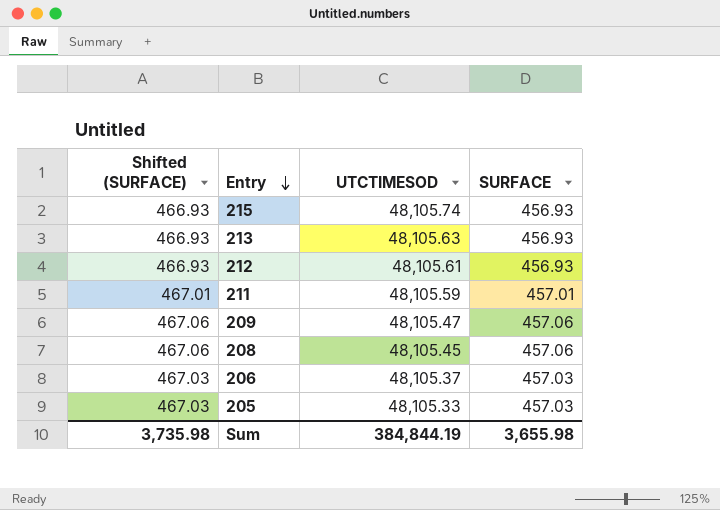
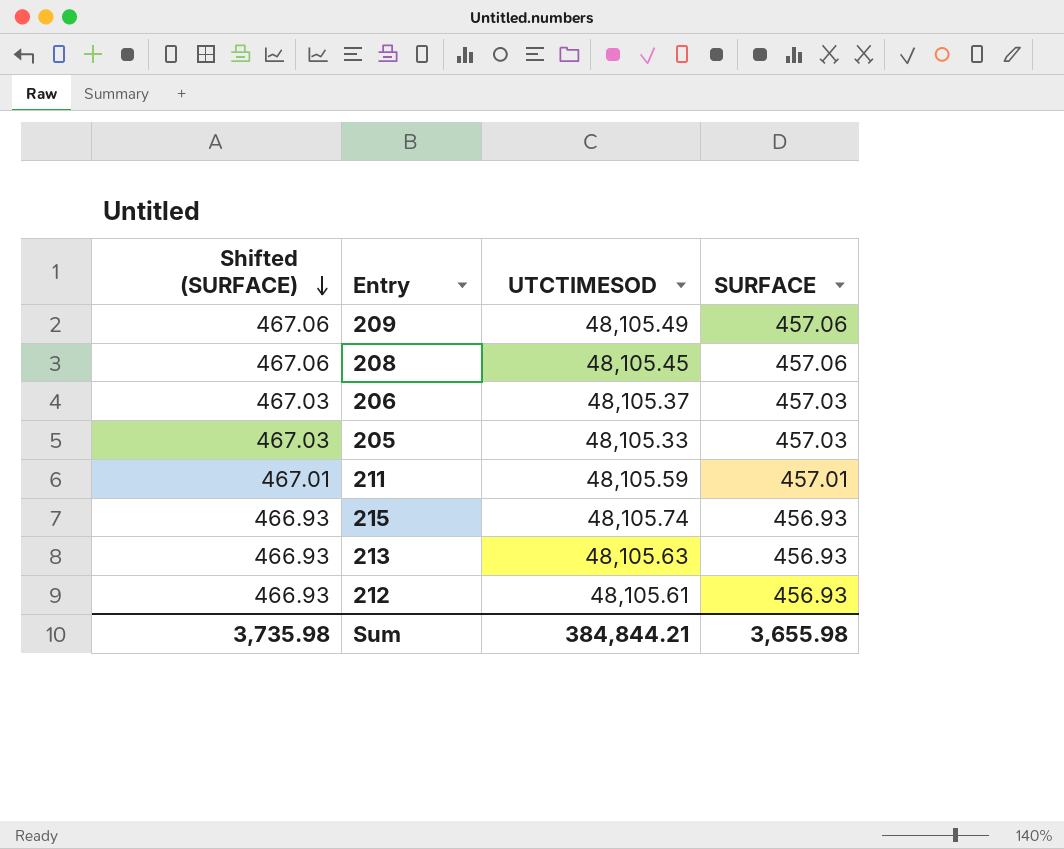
row order: Entry descending -> Shifted (SURFACE) descending
209 | UTCTIMESOD: 48,105.47 -> 48,105.49
Sum | UTCTIMESOD: 384,844.19 -> 384,844.21

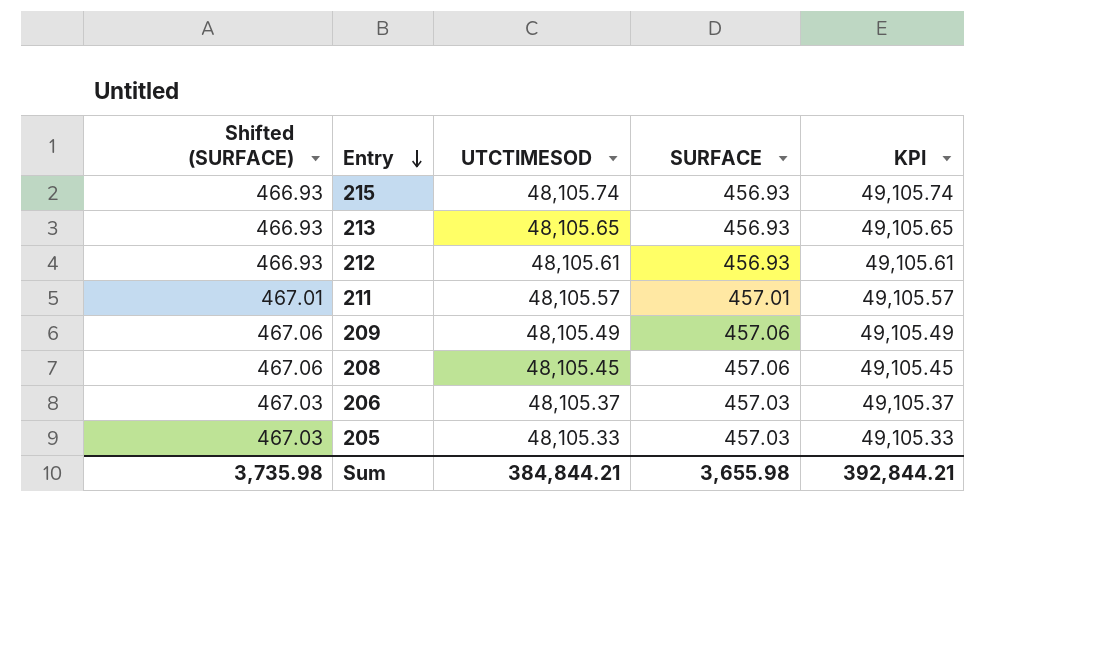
row order: Shifted (SURFACE) descending -> Entry descending
column KPI | formula: none -> [UTCTIMESOD] + 1000
213 | UTCTIMESOD: 48,105.63 -> 48,105.65
211 | UTCTIMESOD: 48,105.59 -> 48,105.57

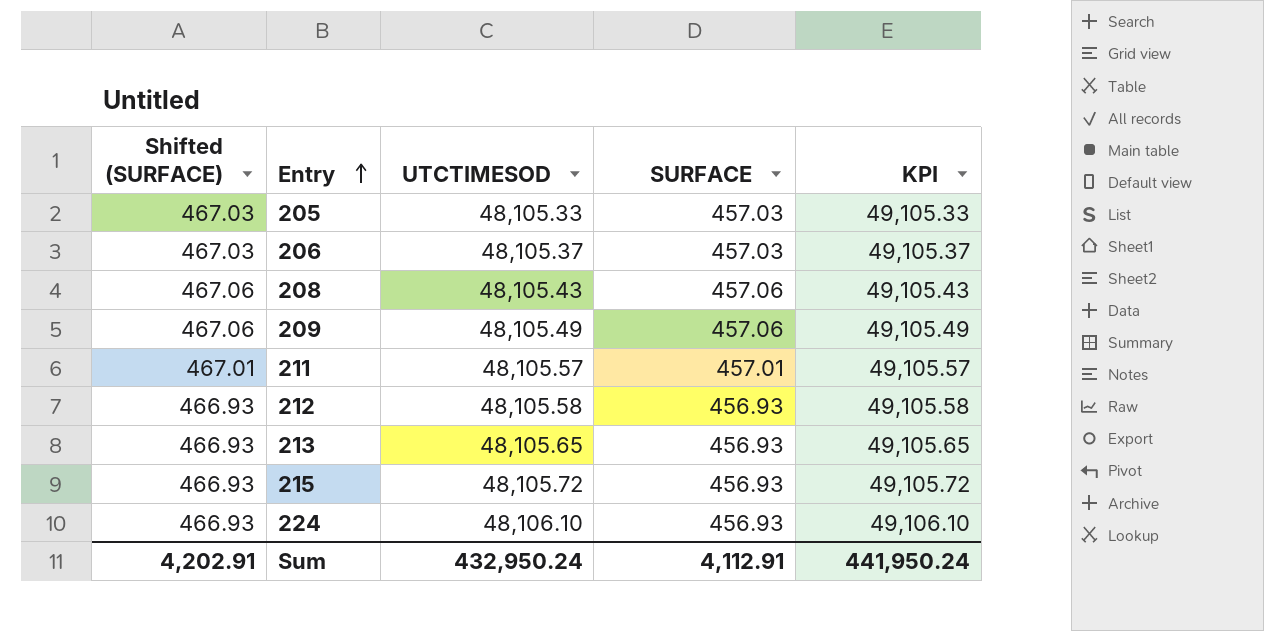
row order: Entry descending -> Entry ascending
208 | UTCTIMESOD: 48,105.45 -> 48,105.43
208 | KPI: 49,105.45 -> 49,105.43
212 | UTCTIMESOD: 48,105.61 -> 48,105.58
212 | KPI: 49,105.61 -> 49,105.58
215 | UTCTIMESOD: 48,105.74 -> 48,105.72
215 | KPI: 49,105.74 -> 49,105.72
row 224: none -> 466.93 | 48,106.10 | 456.93 | 49,106.10
Sum | Shifted (SURFACE): 3,735.98 -> 4,202.91
Sum | UTCTIMESOD: 384,844.21 -> 432,950.24
Sum | SURFACE: 3,655.98 -> 4,112.91
Sum | KPI: 392,844.21 -> 441,950.24

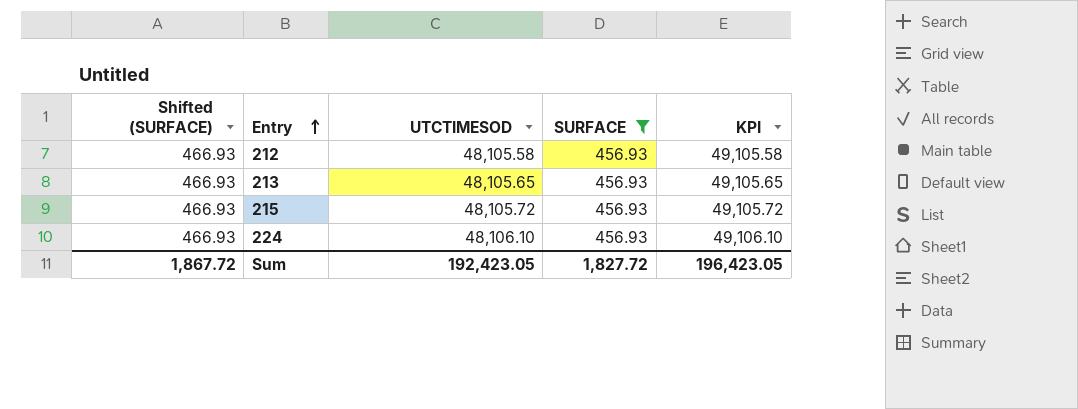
filter: none -> SURFACE = 456.93
Sum | Shifted (SURFACE): 4,202.91 -> 1,867.72
Sum | UTCTIMESOD: 432,950.24 -> 192,423.05
Sum | SURFACE: 4,112.91 -> 1,827.72
Sum | KPI: 441,950.24 -> 196,423.05

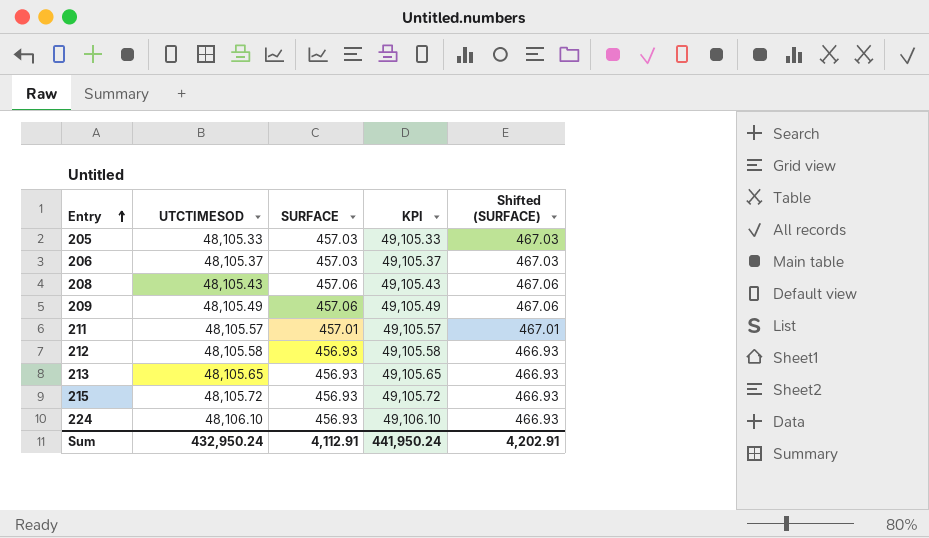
filter: SURFACE = 456.93 -> none
column Shifted (SURFACE) | position: 1 -> 5
Sum | UTCTIMESOD: 192,423.05 -> 432,950.24
Sum | SURFACE: 1,827.72 -> 4,112.91
Sum | KPI: 196,423.05 -> 441,950.24
Sum | Shifted (SURFACE): 1,867.72 -> 4,202.91

